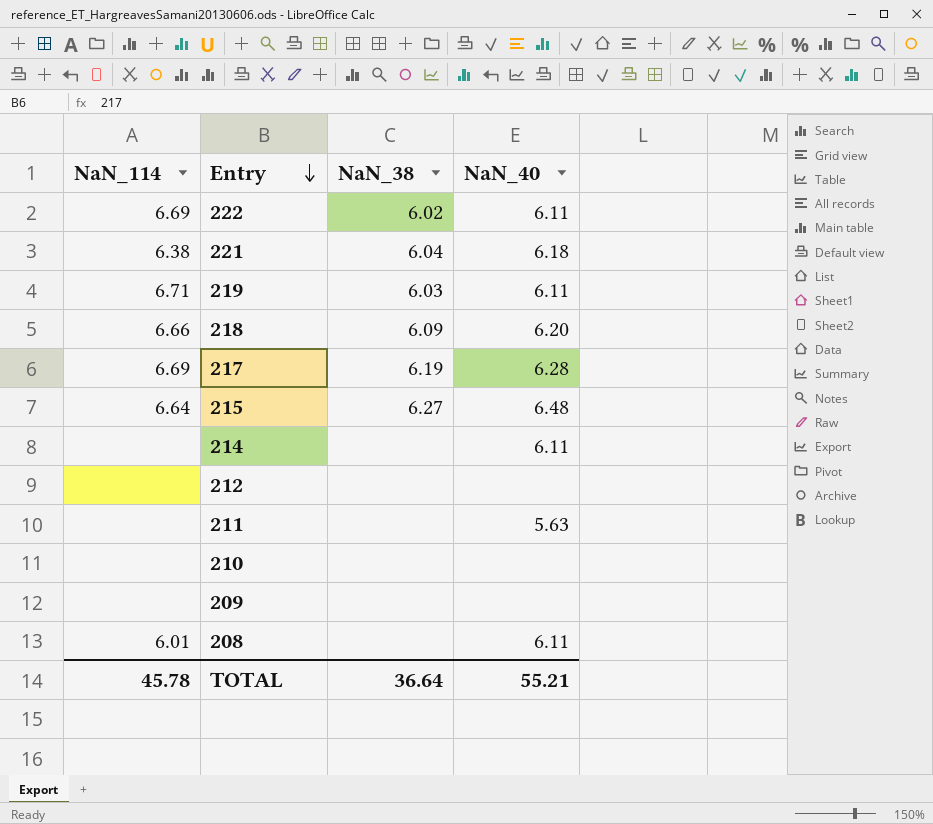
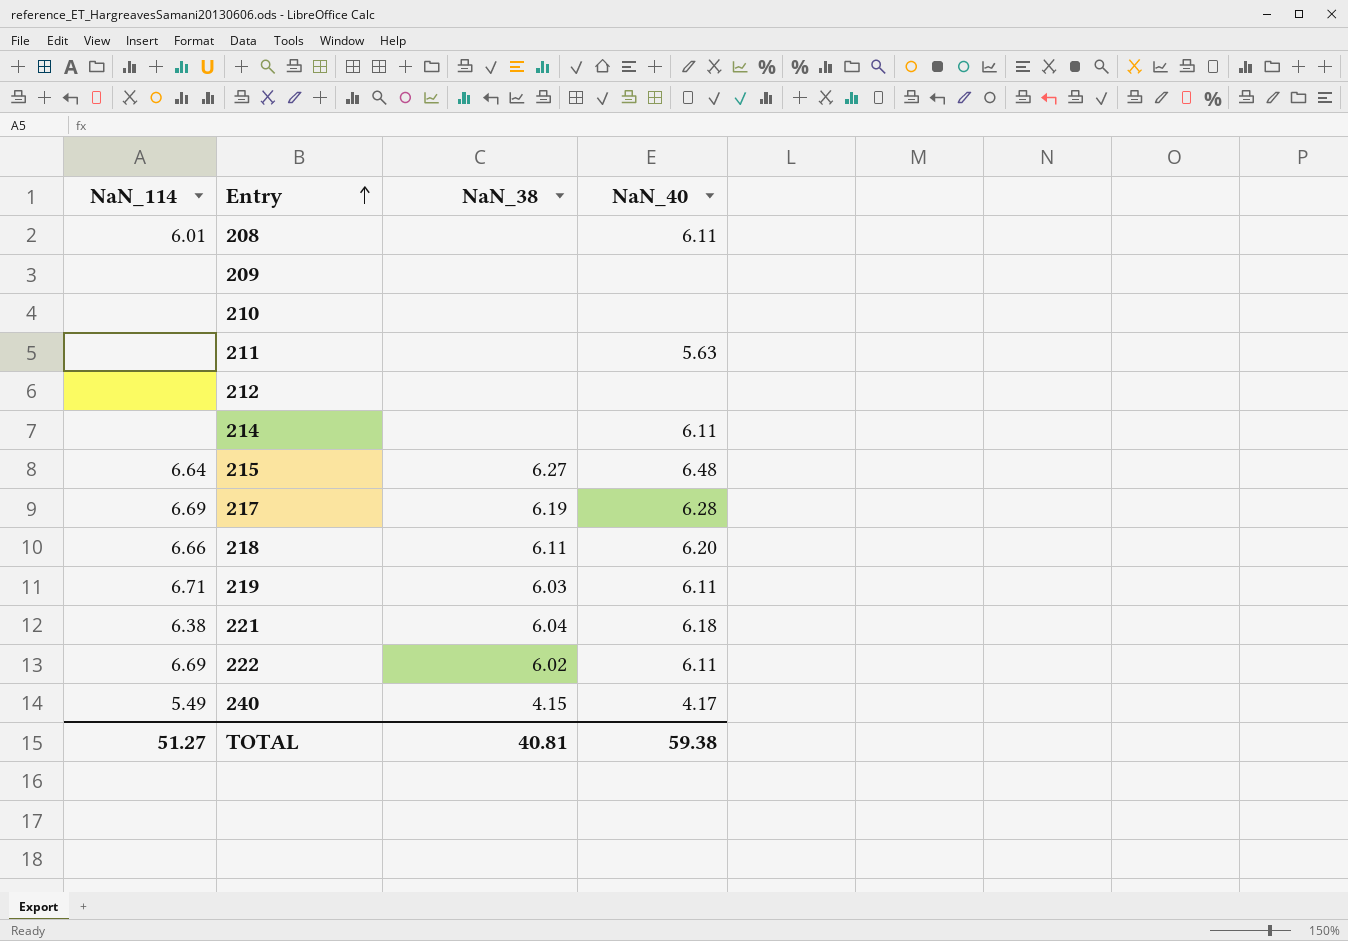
row order: Entry descending -> Entry ascending
218 | NaN_38: 6.09 -> 6.11
row 240: none -> 5.49 | 4.15 | 4.17
TOTAL | NaN_114: 45.78 -> 51.27
TOTAL | NaN_38: 36.64 -> 40.81
TOTAL | NaN_40: 55.21 -> 59.38

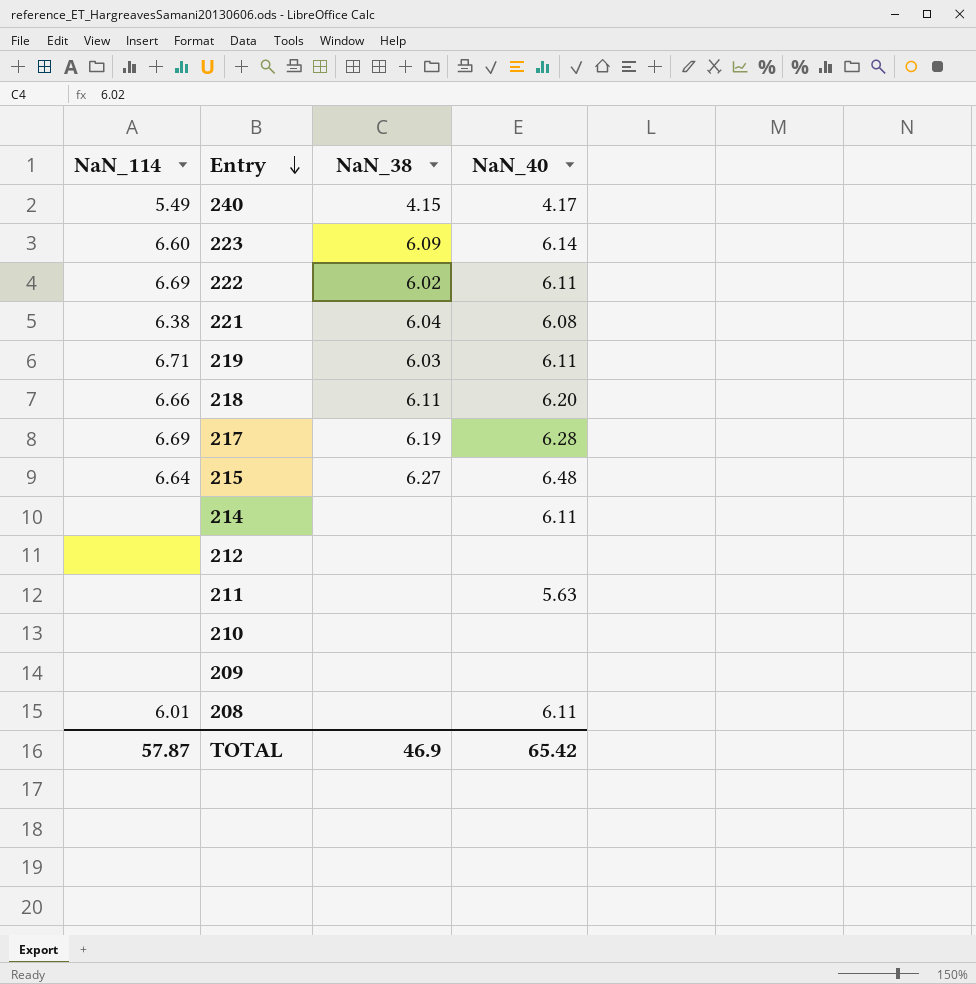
row order: Entry ascending -> Entry descending
row 223: none -> 6.60 | 6.09 | 6.14
221 | NaN_40: 6.18 -> 6.08
TOTAL | NaN_114: 51.27 -> 57.87
TOTAL | NaN_38: 40.81 -> 46.9
TOTAL | NaN_40: 59.38 -> 65.42

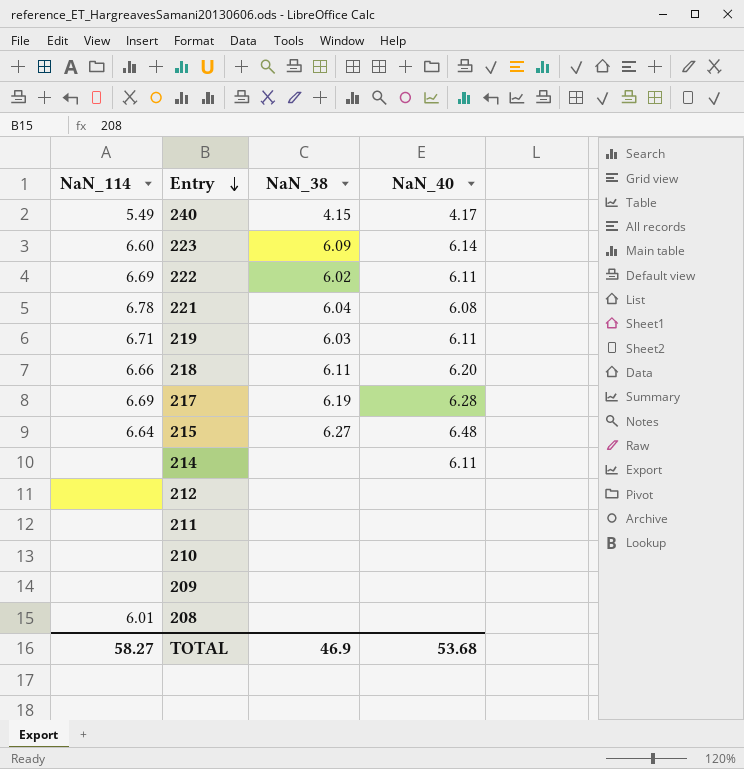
221 | NaN_114: 6.38 -> 6.78
211 | NaN_40: 5.63 -> none
208 | NaN_40: 6.11 -> none
TOTAL | NaN_114: 57.87 -> 58.27
TOTAL | NaN_40: 65.42 -> 53.68

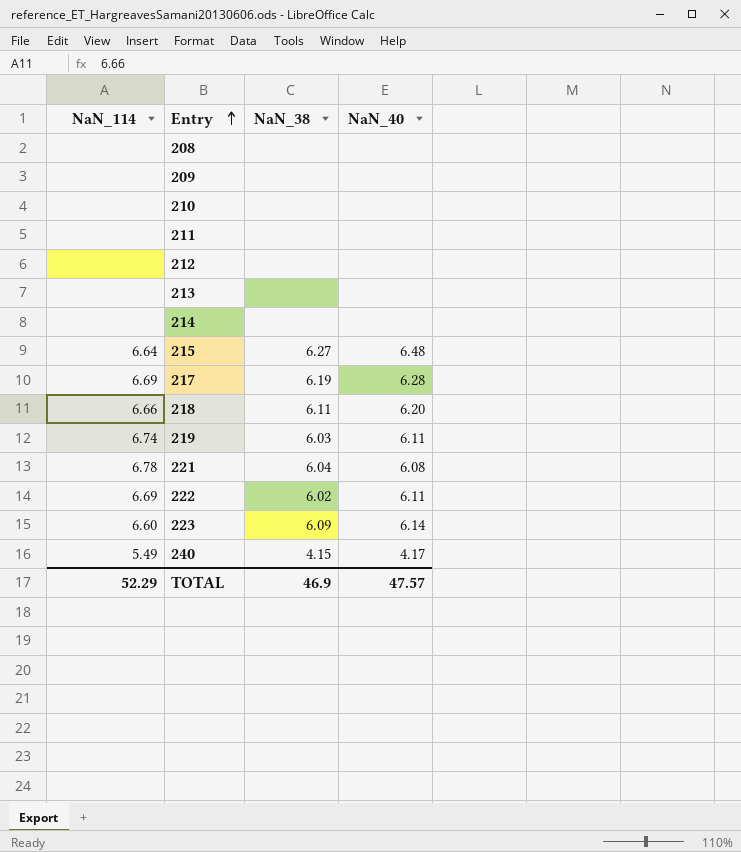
row order: Entry descending -> Entry ascending
208 | NaN_114: 6.01 -> none
row 213: none -> none | none | none
214 | NaN_40: 6.11 -> none
219 | NaN_114: 6.71 -> 6.74
TOTAL | NaN_114: 58.27 -> 52.29
TOTAL | NaN_40: 53.68 -> 47.57

